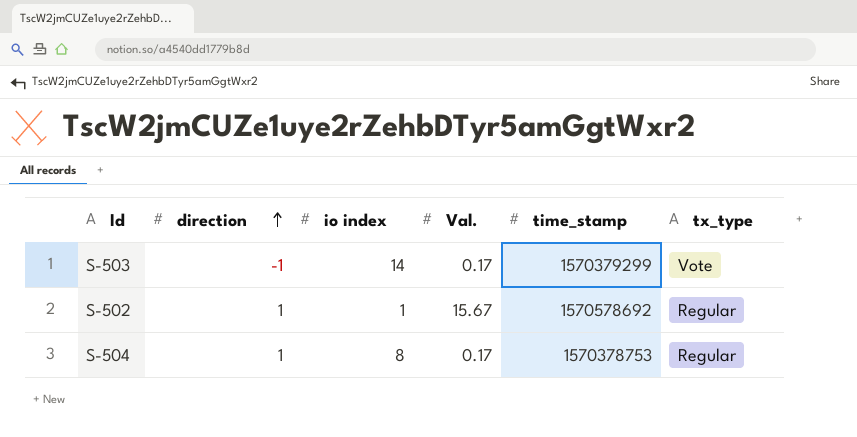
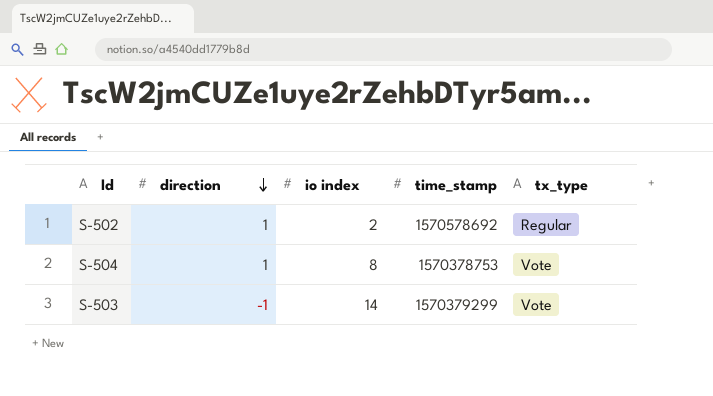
row order: direction ascending -> direction descending
column Val. | position: 4 -> none
S-502 | io index: 1 -> 2
S-504 | tx_type: Regular -> Vote

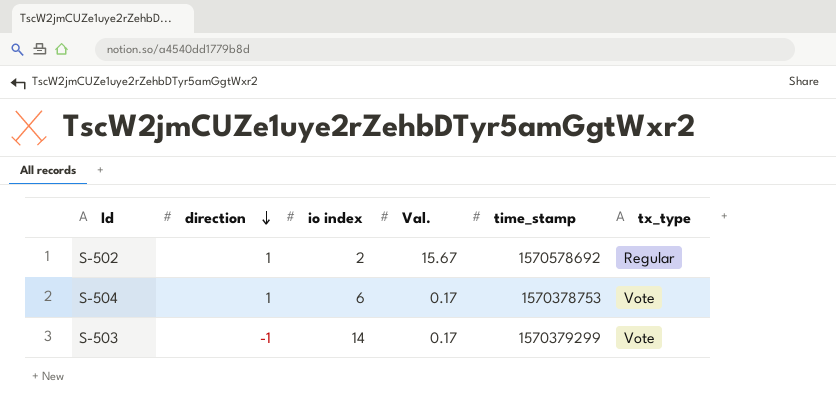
column Val. | position: none -> 4
S-504 | io index: 8 -> 6

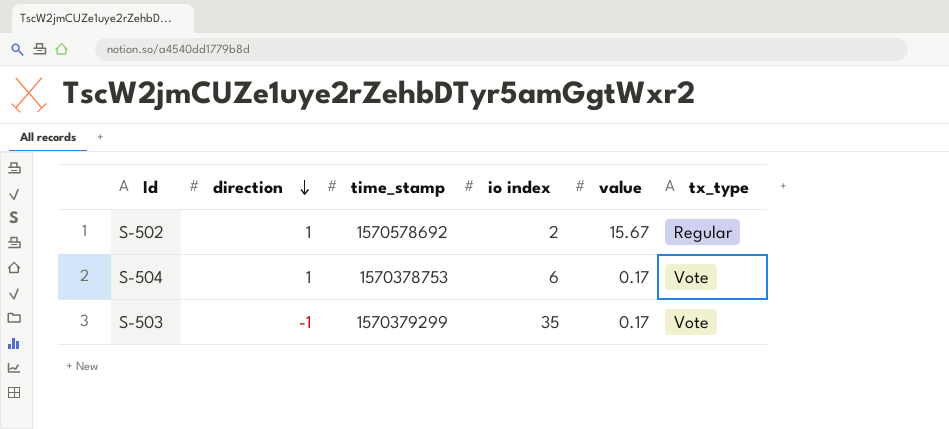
column time_stamp | position: 5 -> 3
column name: Val. -> value
S-503 | io index: 14 -> 35

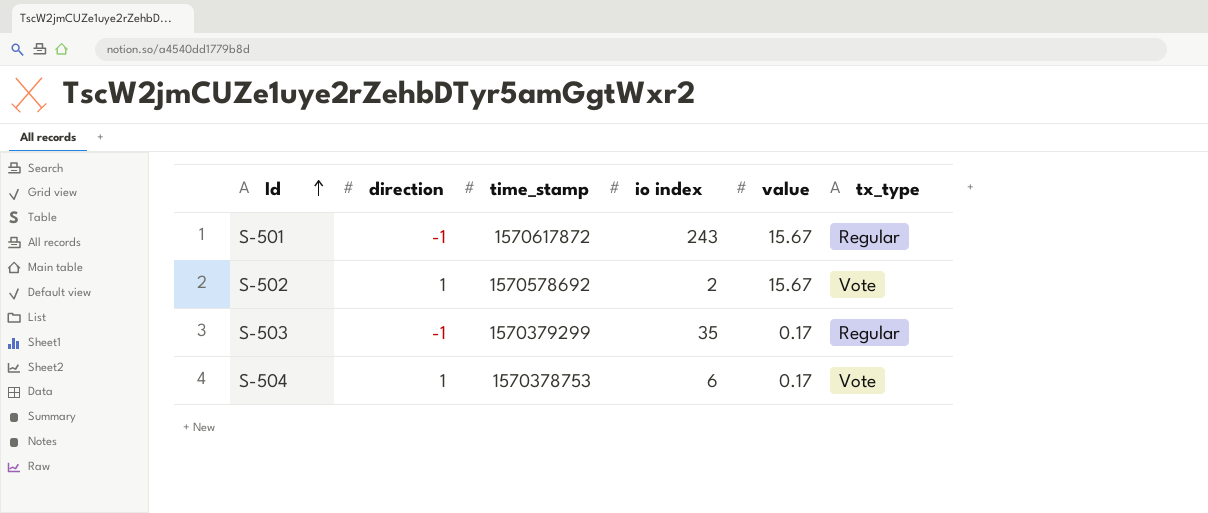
row order: direction descending -> Id ascending
row S-501: none -> -1 | 1570617872 | 243 | 15.67 | Regular
S-502 | tx_type: Regular -> Vote
S-503 | tx_type: Vote -> Regular

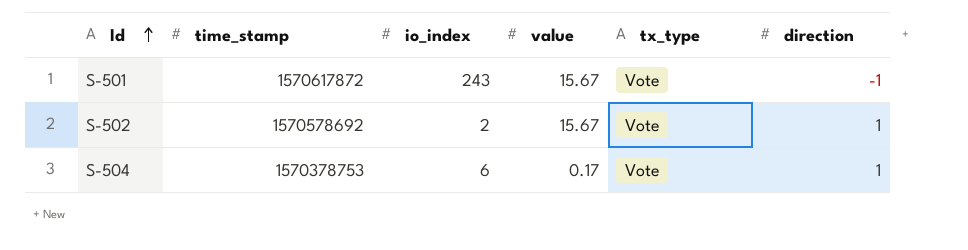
column name: io index -> io_index
column direction | position: 2 -> 6
row S-503: -1 | 1570379299 | 35 | 0.17 | Regular -> none
S-501 | tx_type: Regular -> Vote

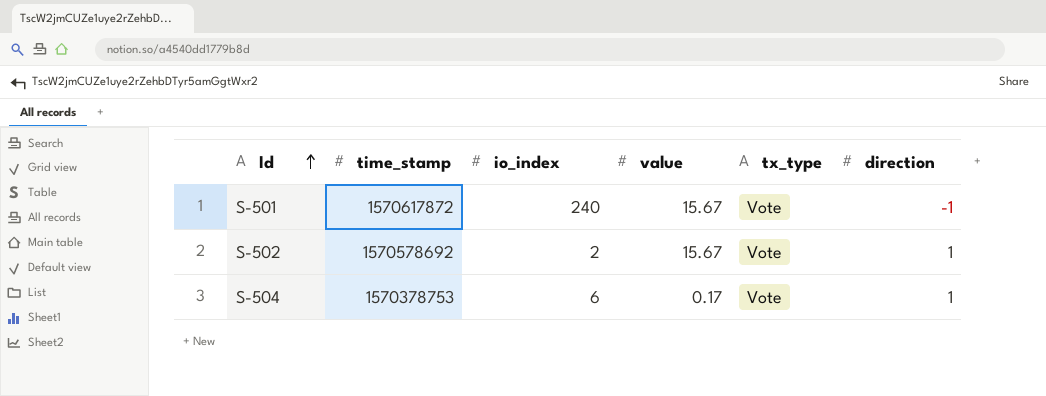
S-501 | io_index: 243 -> 240

